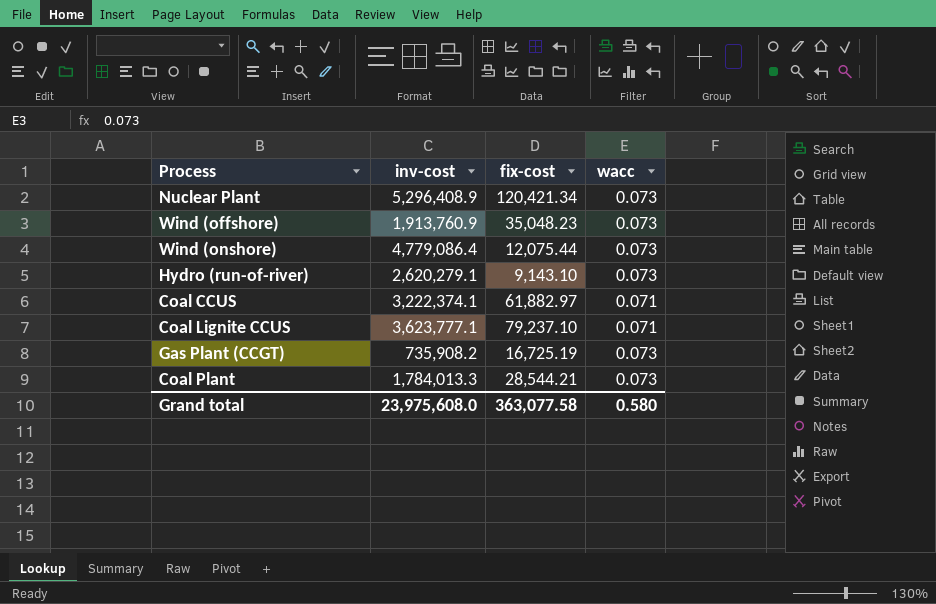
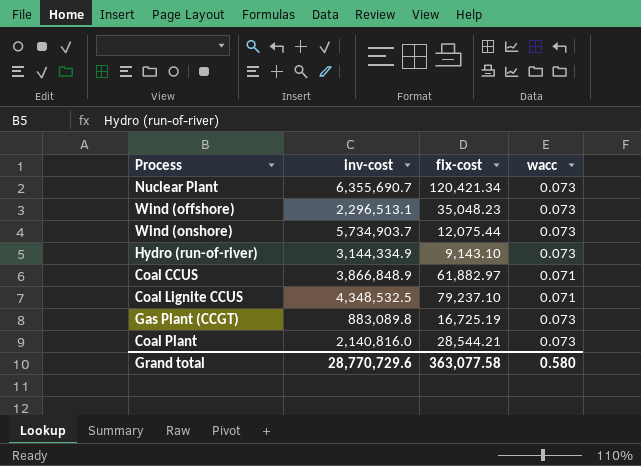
Nuclear Plant | inv-cost: 5,296,408.9 -> 6,355,690.7
Wind (offshore) | inv-cost: 1,913,760.9 -> 2,296,513.1
Wind (onshore) | inv-cost: 4,779,086.4 -> 5,734,903.7
Hydro (run-of-river) | inv-cost: 2,620,279.1 -> 3,144,334.9
Coal CCUS | inv-cost: 3,222,374.1 -> 3,866,848.9
Coal Lignite CCUS | inv-cost: 3,623,777.1 -> 4,348,532.5
Gas Plant (CCGT) | inv-cost: 735,908.2 -> 883,089.8
Coal Plant | inv-cost: 1,784,013.3 -> 2,140,816.0
Grand total | inv-cost: 23,975,608.0 -> 28,770,729.6

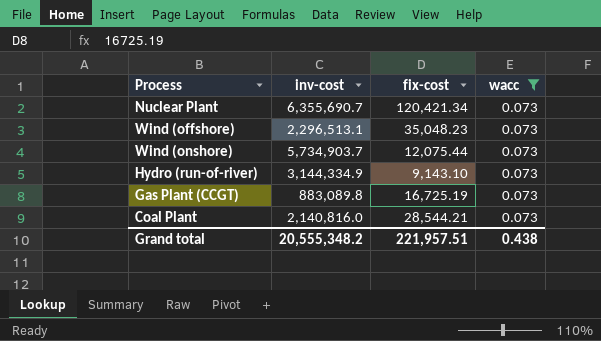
filter: none -> wacc = 0.073
Grand total | inv-cost: 28,770,729.6 -> 20,555,348.2
Grand total | fix-cost: 363,077.58 -> 221,957.51
Grand total | wacc: 0.580 -> 0.438

